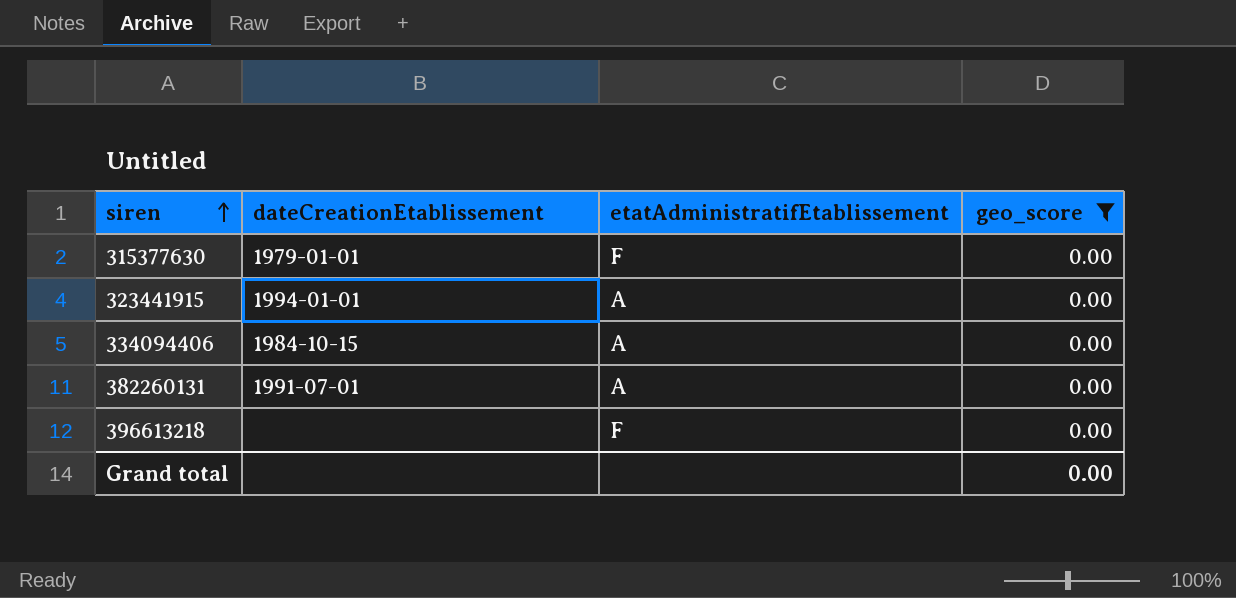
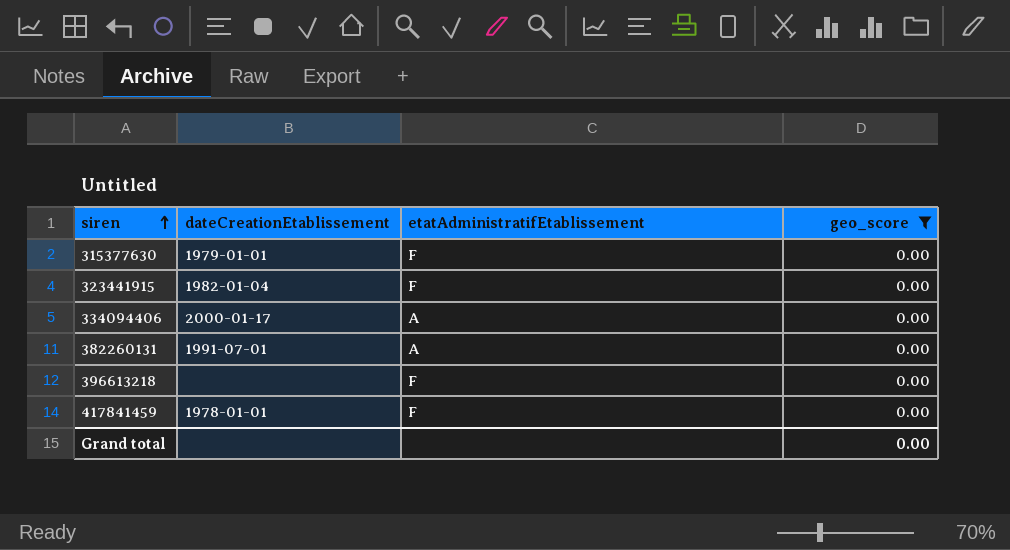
323441915 | dateCreationEtablissement: 1994-01-01 -> 1982-01-04
323441915 | etatAdministratifEtablissement: A -> F
334094406 | dateCreationEtablissement: 1984-10-15 -> 2000-01-17
row 417841459: none -> 1978-01-01 | F | 0.00

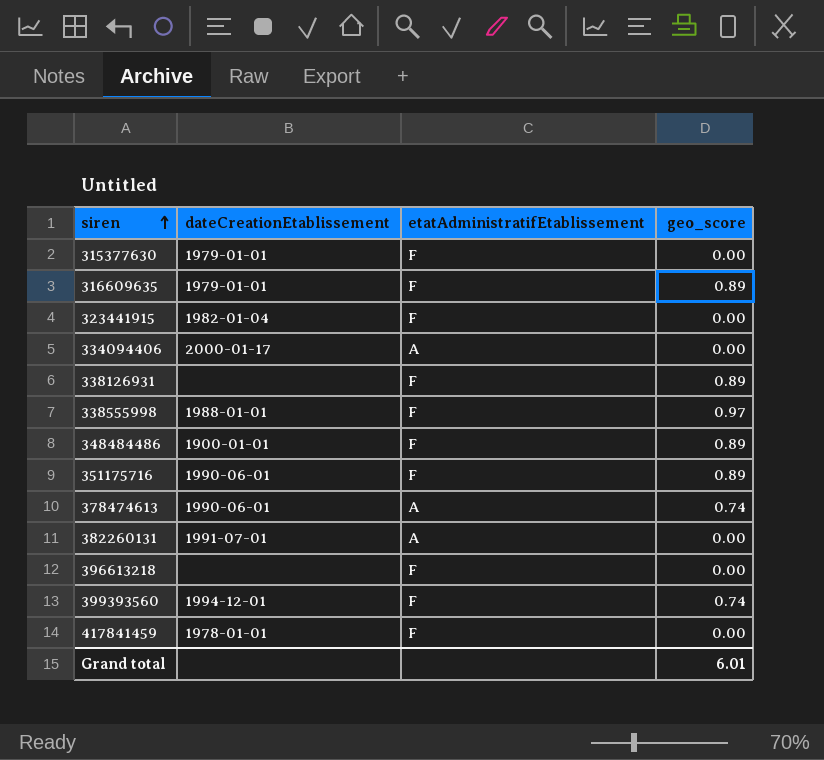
filter: geo_score = 0.00 -> none
Grand total | geo_score: 0.00 -> 6.01

